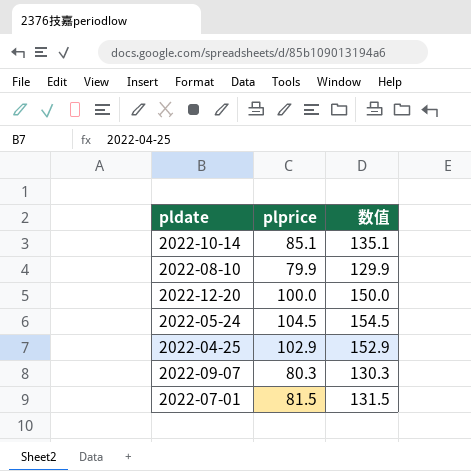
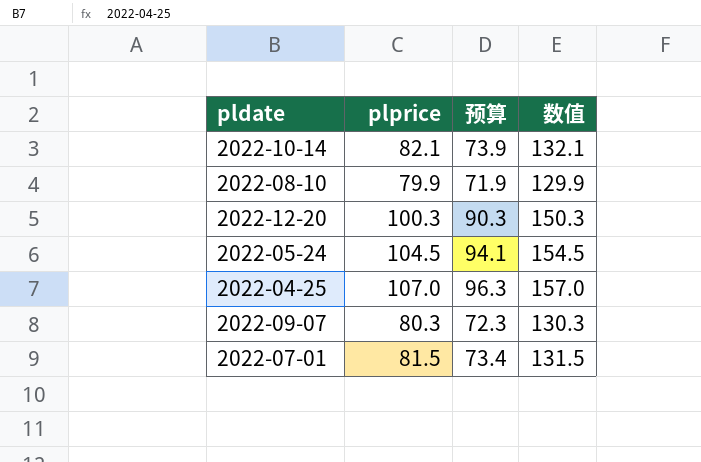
column 预算 | formula: none -> [plprice] * 0.9
2022-10-14 | plprice: 85.1 -> 82.1
2022-10-14 | 数值: 135.1 -> 132.1
2022-12-20 | plprice: 100.0 -> 100.3
2022-12-20 | 数值: 150.0 -> 150.3
2022-04-25 | plprice: 102.9 -> 107.0
2022-04-25 | 数值: 152.9 -> 157.0

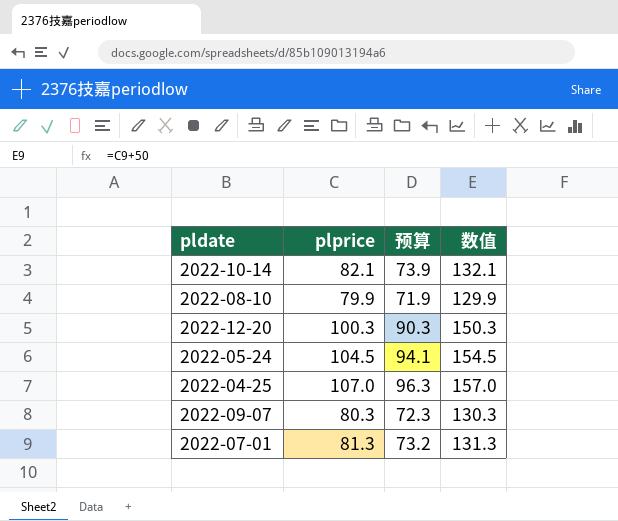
2022-07-01 | plprice: 81.5 -> 81.3
2022-07-01 | 预算: 73.4 -> 73.2
2022-07-01 | 数值: 131.5 -> 131.3

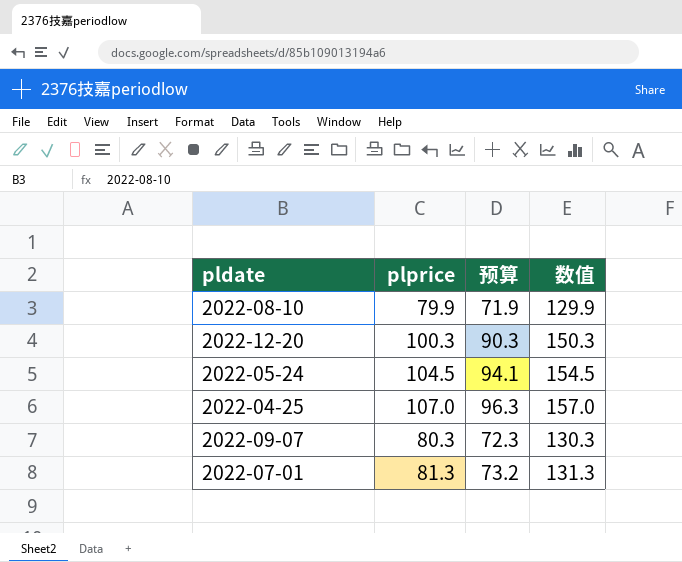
row 2022-10-14: 82.1 | 73.9 | 132.1 -> none

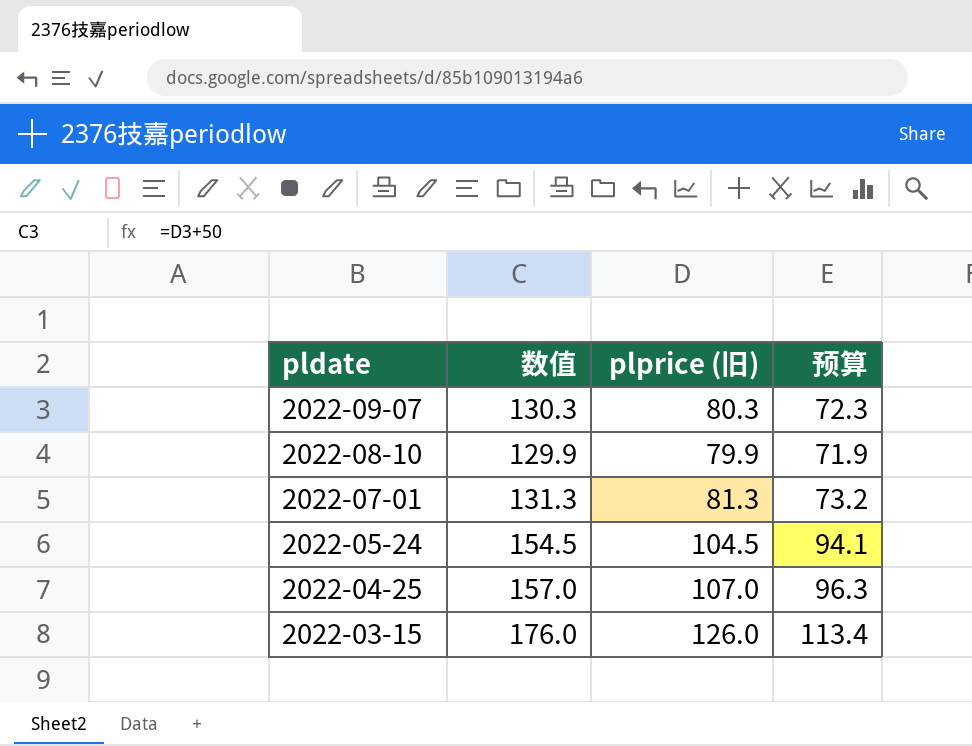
row order: none -> pldate descending
column 数值 | position: 4 -> 2
column name: plprice -> plprice (旧)
row 2022-12-20: 100.3 | 90.3 | 150.3 -> none
row 2022-03-15: none -> 176.0 | 126.0 | 113.4

